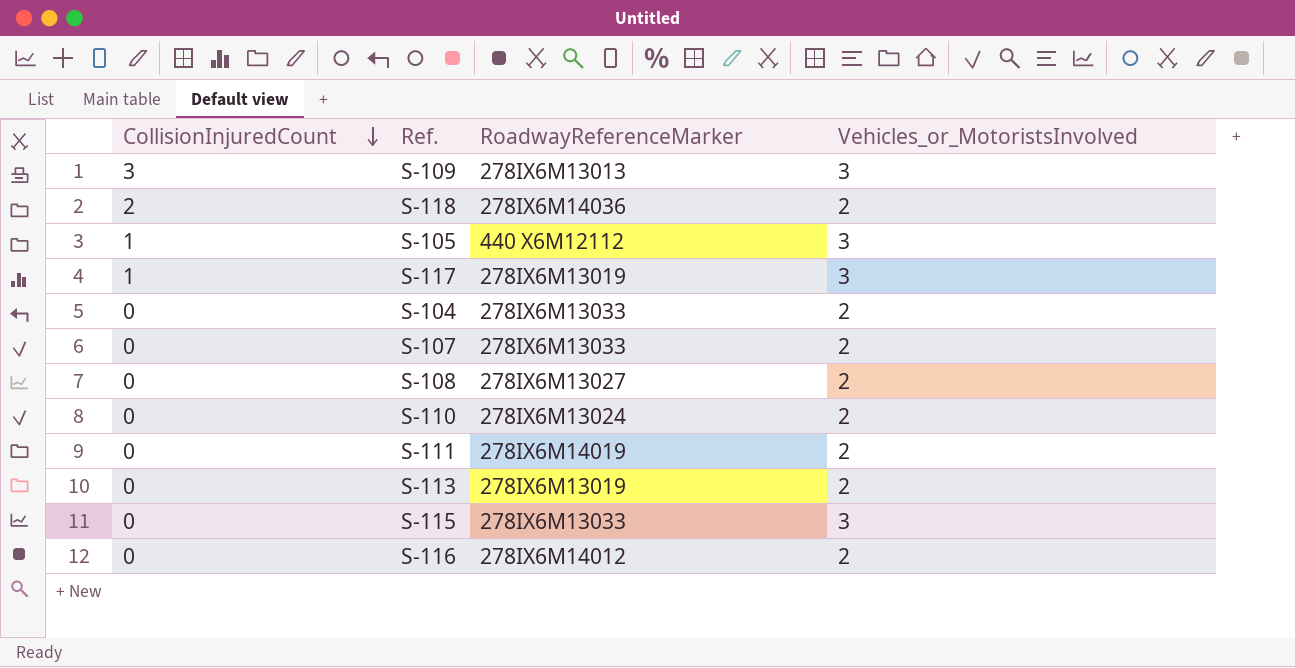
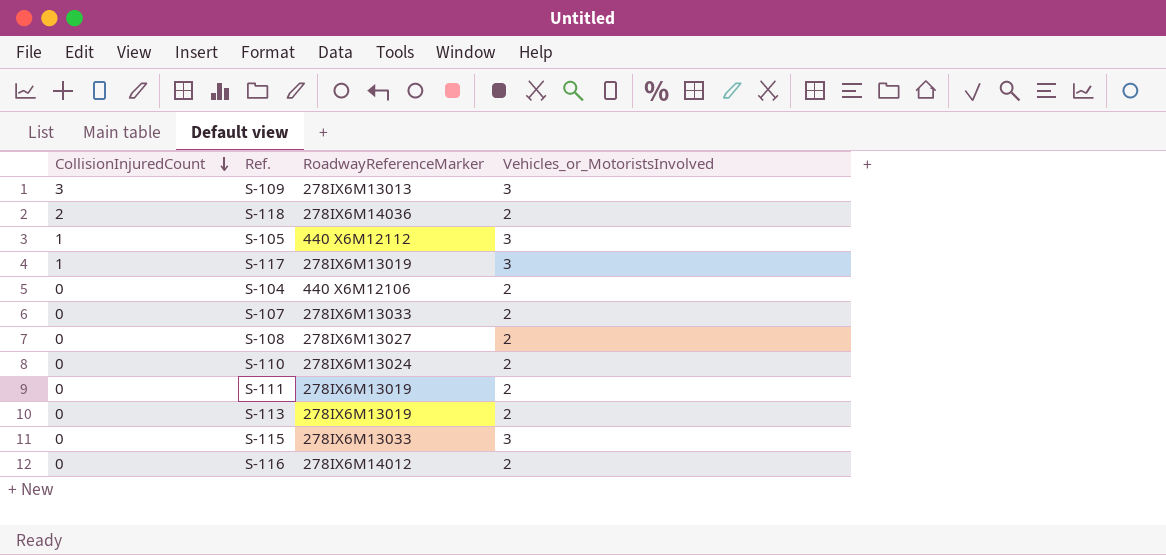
S-104 | RoadwayReferenceMarker: 278IX6M13033 -> 440 X6M12106
S-111 | RoadwayReferenceMarker: 278IX6M14019 -> 278IX6M13019

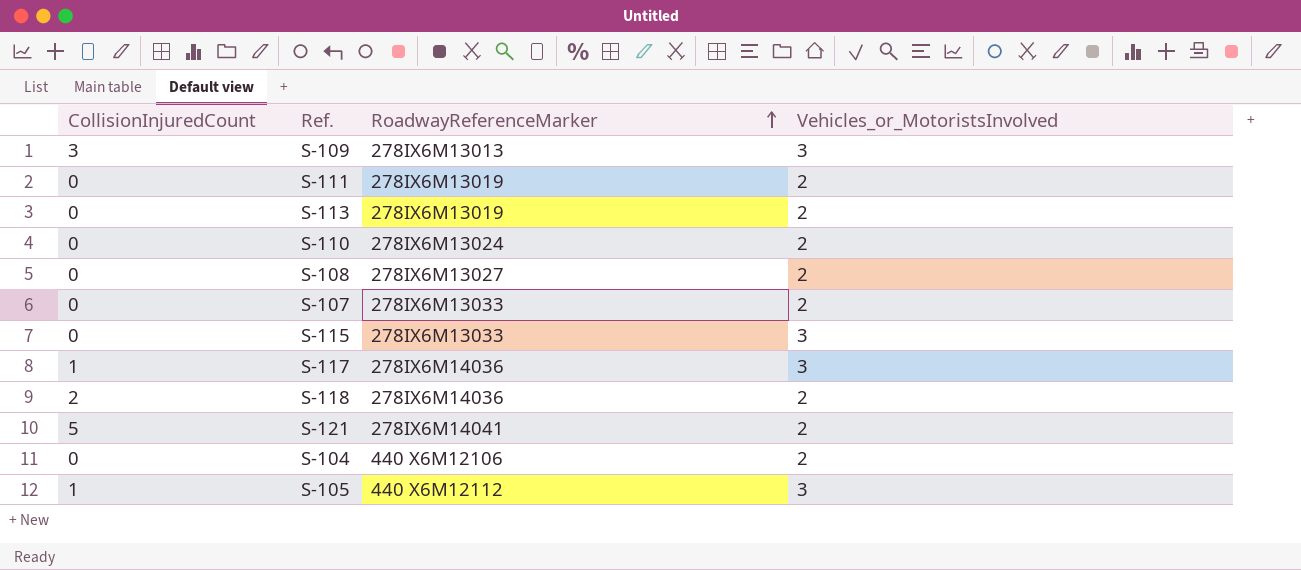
row order: CollisionInjuredCount descending -> RoadwayReferenceMarker ascending
row S-116: 0 | 278IX6M14012 | 2 -> none
S-117 | RoadwayReferenceMarker: 278IX6M13019 -> 278IX6M14036
row S-121: none -> 5 | 278IX6M14041 | 2

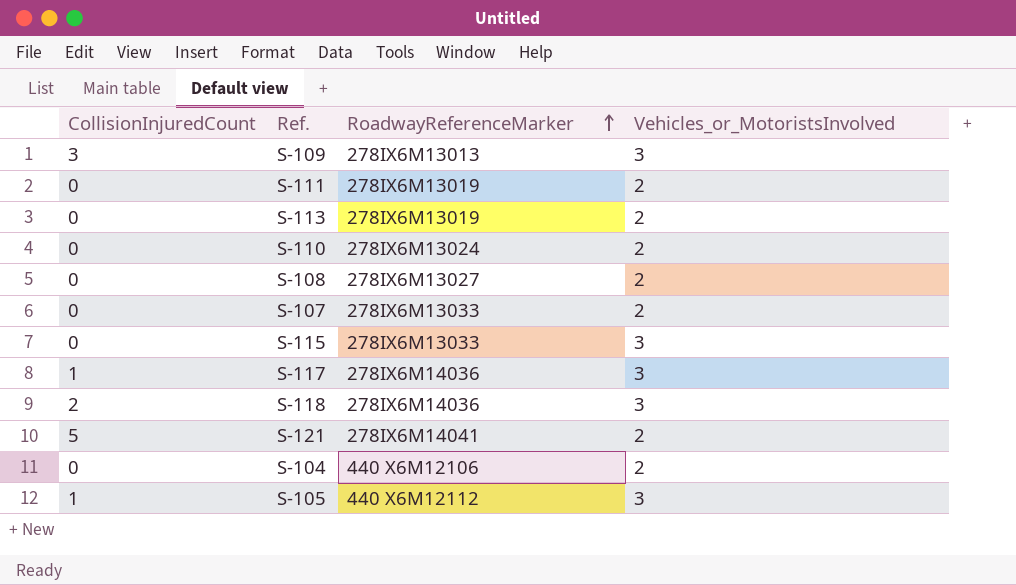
S-118 | Vehicles_or_MotoristsInvolved: 2 -> 3

